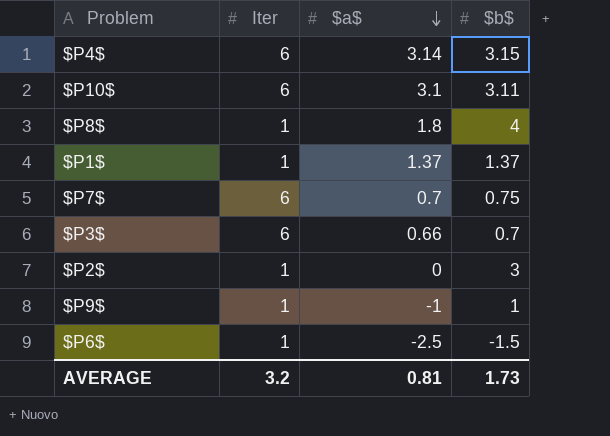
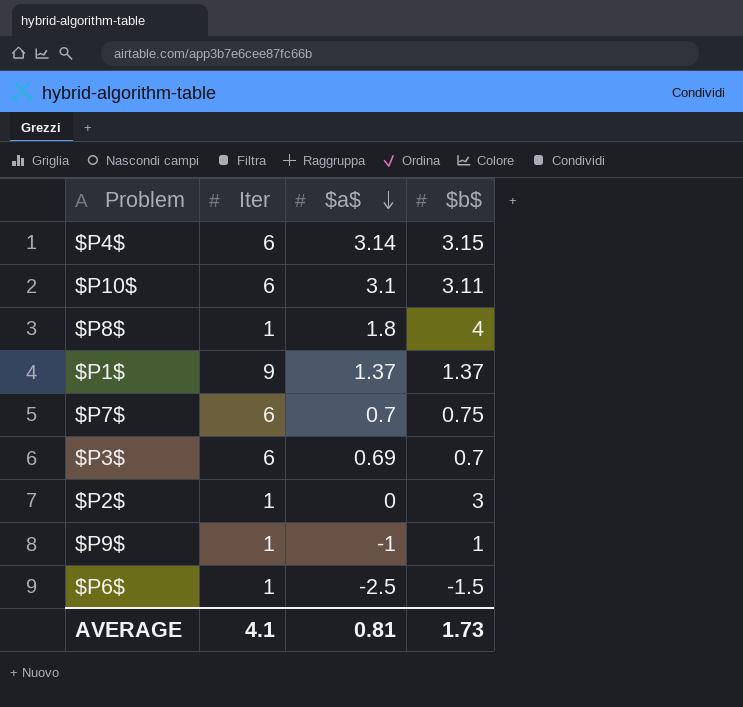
$P1$ | Iter: 1 -> 9
$P3$ | $a$: 0.66 -> 0.69
AVERAGE | Iter: 3.2 -> 4.1

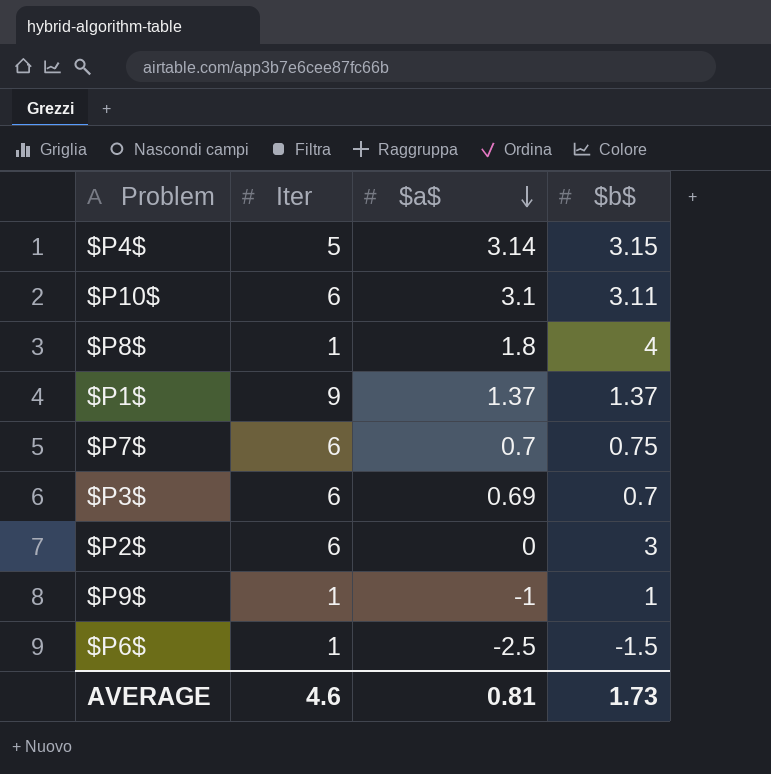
$P4$ | Iter: 6 -> 5
$P2$ | Iter: 1 -> 6
AVERAGE | Iter: 4.1 -> 4.6

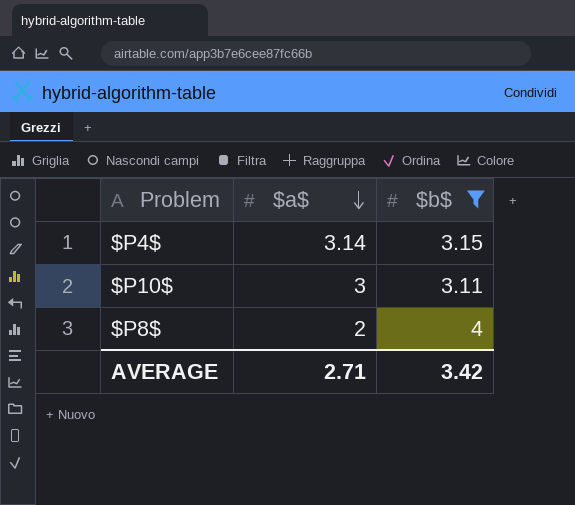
filter: none -> $b$ >= 3.11
column Iter | position: 2 -> none
$P10$ | $a$: 3.1 -> 3
$P8$ | $a$: 1.8 -> 2
AVERAGE | $a$: 0.81 -> 2.71
AVERAGE | $b$: 1.73 -> 3.42

